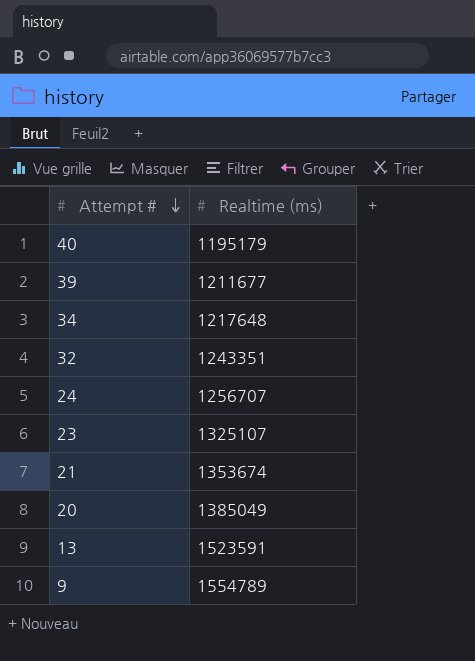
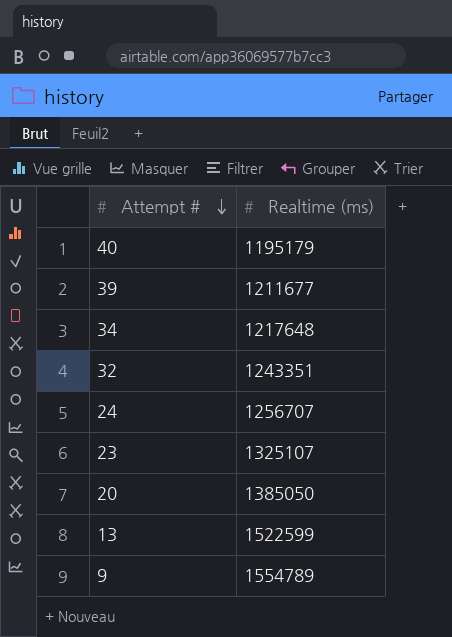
row 21: 1353674 -> none
20 | Realtime (ms): 1385049 -> 1385050
13 | Realtime (ms): 1523591 -> 1522599

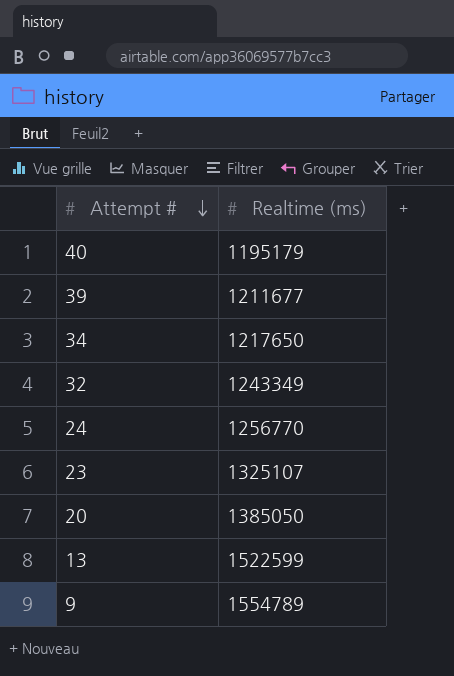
34 | Realtime (ms): 1217648 -> 1217650
32 | Realtime (ms): 1243351 -> 1243349
24 | Realtime (ms): 1256707 -> 1256770

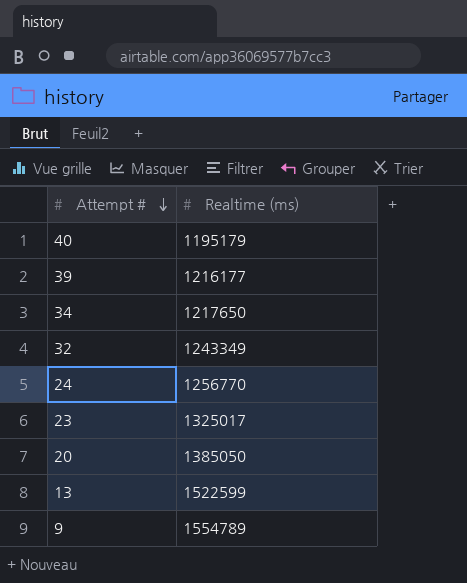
39 | Realtime (ms): 1211677 -> 1216177
23 | Realtime (ms): 1325107 -> 1325017

